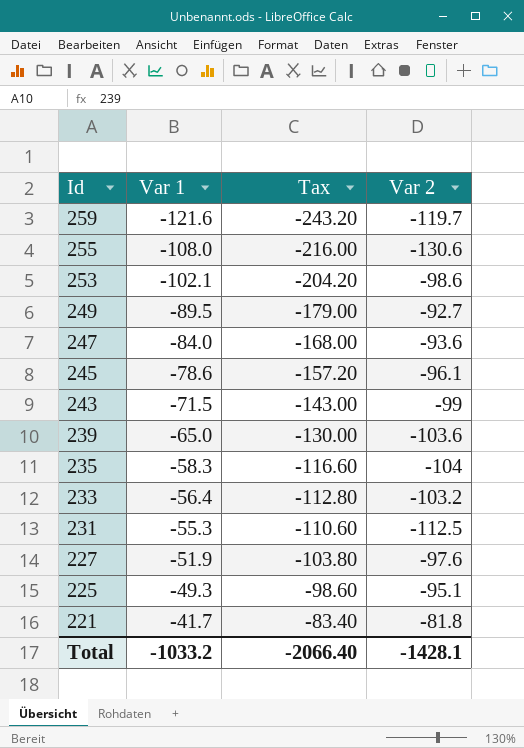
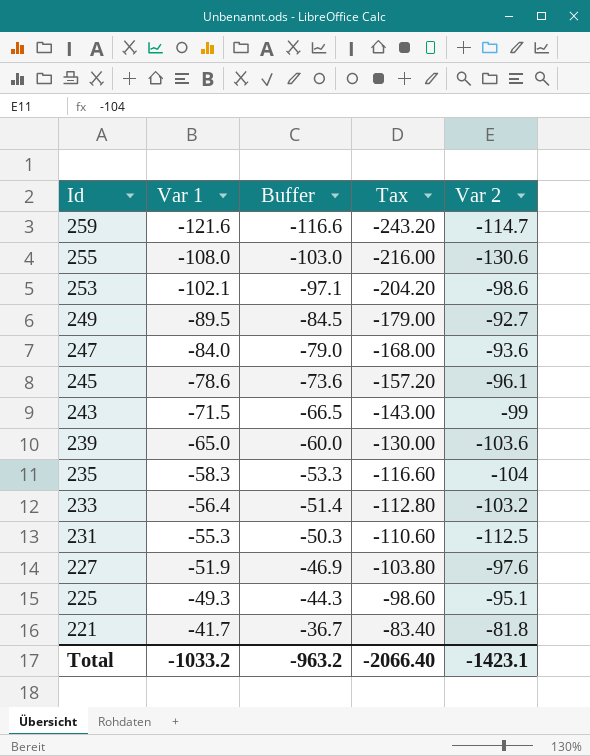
column Buffer | formula: none -> [Var 1] + 5
259 | Var 2: -119.7 -> -114.7
Total | Var 2: -1428.1 -> -1423.1

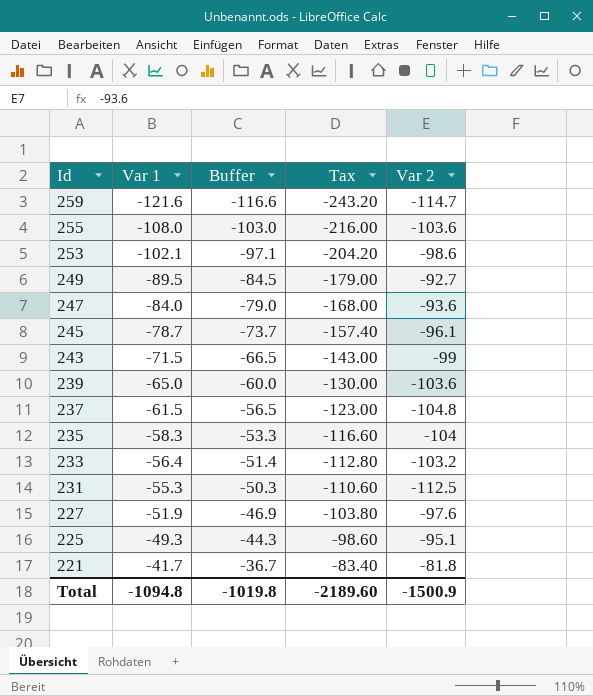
255 | Var 2: -130.6 -> -103.6
245 | Var 1: -78.6 -> -78.7
245 | Buffer: -73.6 -> -73.7
245 | Tax: -157.20 -> -157.40
row 237: none -> -61.5 | -56.5 | -123.00 | -104.8
Total | Var 1: -1033.2 -> -1094.8
Total | Buffer: -963.2 -> -1019.8
Total | Tax: -2066.40 -> -2189.60
Total | Var 2: -1423.1 -> -1500.9

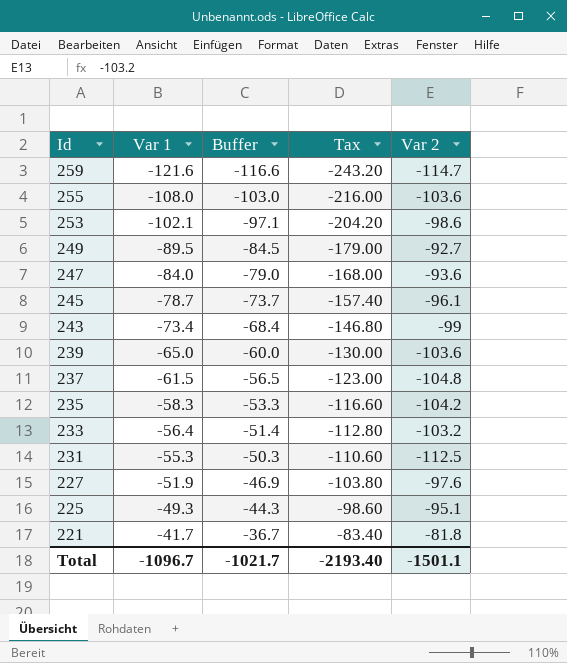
243 | Var 1: -71.5 -> -73.4
243 | Buffer: -66.5 -> -68.4
243 | Tax: -143.00 -> -146.80
235 | Var 2: -104 -> -104.2
Total | Var 1: -1094.8 -> -1096.7
Total | Buffer: -1019.8 -> -1021.7
Total | Tax: -2189.60 -> -2193.40
Total | Var 2: -1500.9 -> -1501.1

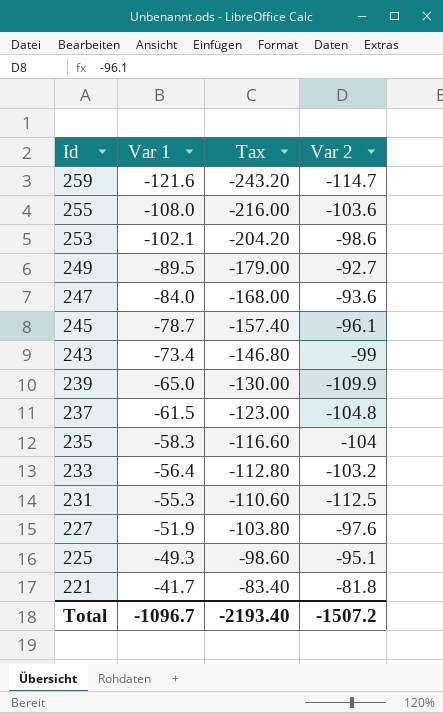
column Buffer | formula: [Var 1] + 5 -> none
239 | Var 2: -103.6 -> -109.9
235 | Var 2: -104.2 -> -104
Total | Var 2: -1501.1 -> -1507.2

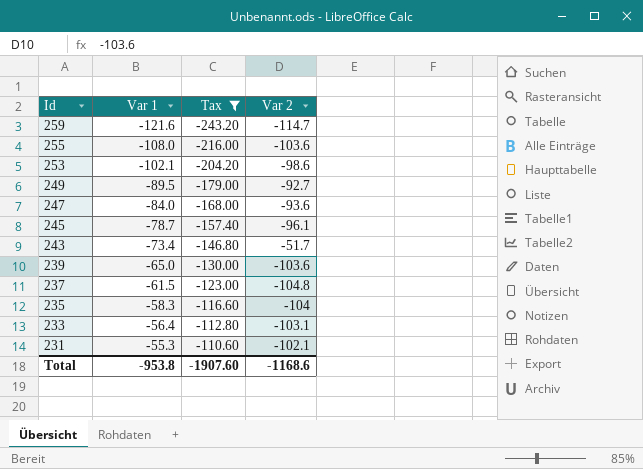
filter: none -> Tax <= -110.60
243 | Var 2: -99 -> -51.7
239 | Var 2: -109.9 -> -103.6
233 | Var 2: -103.2 -> -103.1
231 | Var 2: -112.5 -> -102.1
Total | Var 1: -1096.7 -> -953.8
Total | Tax: -2193.40 -> -1907.60
Total | Var 2: -1507.2 -> -1168.6

